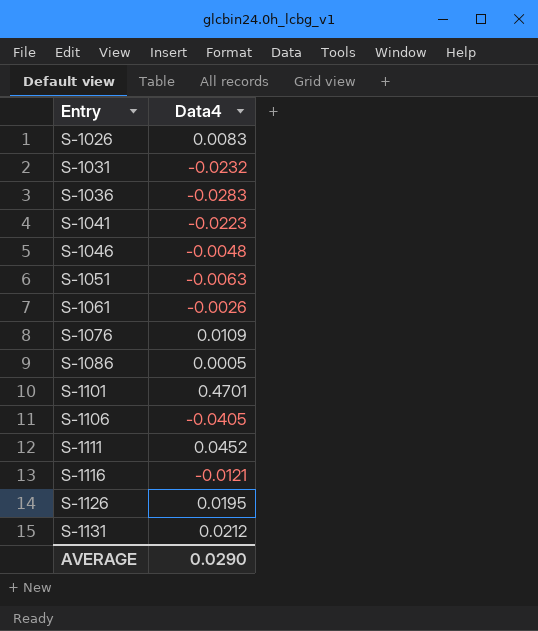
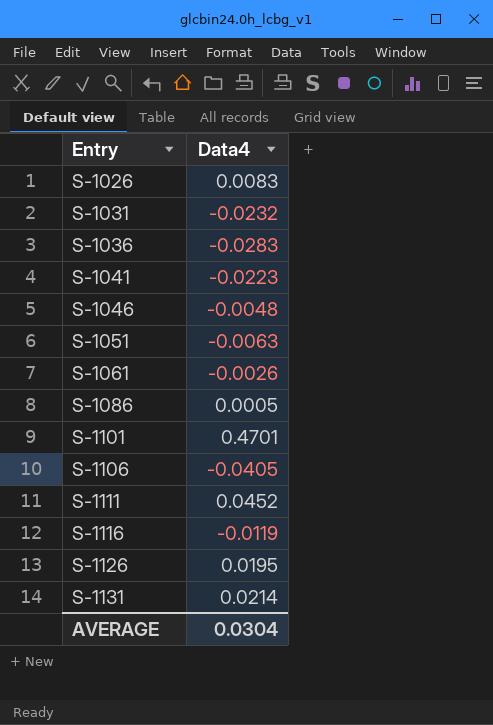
row S-1076: 0.0109 -> none
S-1116 | Data4: -0.0121 -> -0.0119
S-1131 | Data4: 0.0212 -> 0.0214
AVERAGE | Data4: 0.0290 -> 0.0304

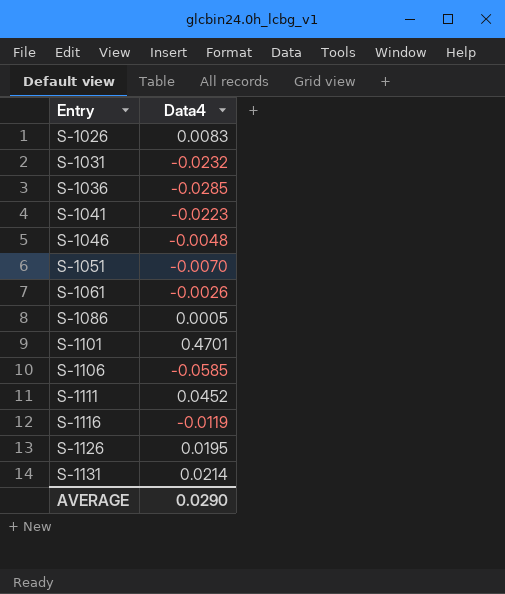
S-1036 | Data4: -0.0283 -> -0.0285
S-1051 | Data4: -0.0063 -> -0.0070
S-1106 | Data4: -0.0405 -> -0.0585
AVERAGE | Data4: 0.0304 -> 0.0290

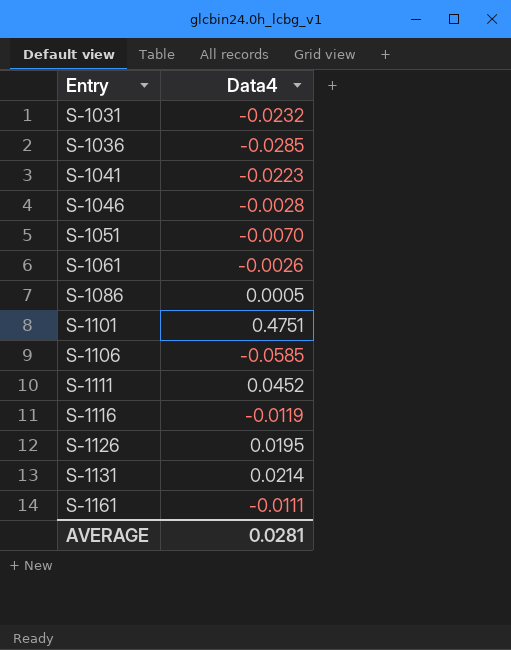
row S-1026: 0.0083 -> none
S-1046 | Data4: -0.0048 -> -0.0028
S-1101 | Data4: 0.4701 -> 0.4751
row S-1161: none -> -0.0111
AVERAGE | Data4: 0.0290 -> 0.0281

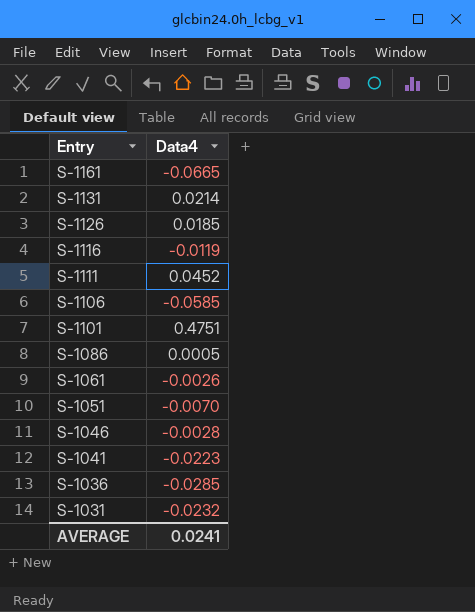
row order: Entry ascending -> Entry descending
S-1161 | Data4: -0.0111 -> -0.0665
S-1126 | Data4: 0.0195 -> 0.0185
AVERAGE | Data4: 0.0281 -> 0.0241

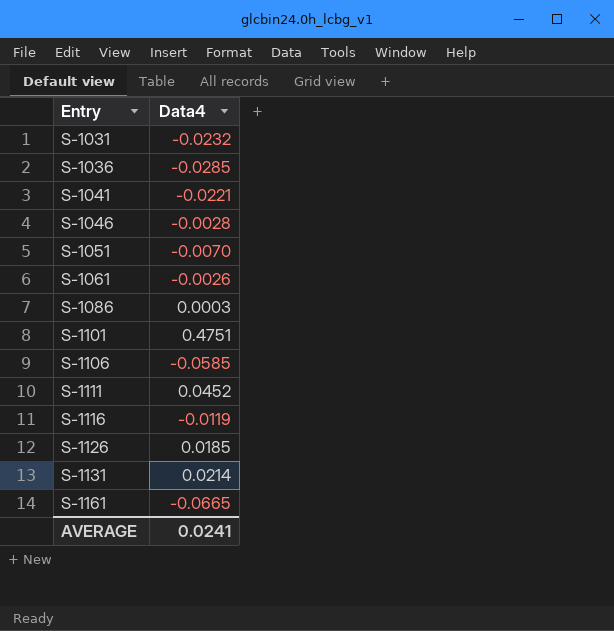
row order: Entry descending -> Entry ascending
S-1041 | Data4: -0.0223 -> -0.0221
S-1086 | Data4: 0.0005 -> 0.0003

